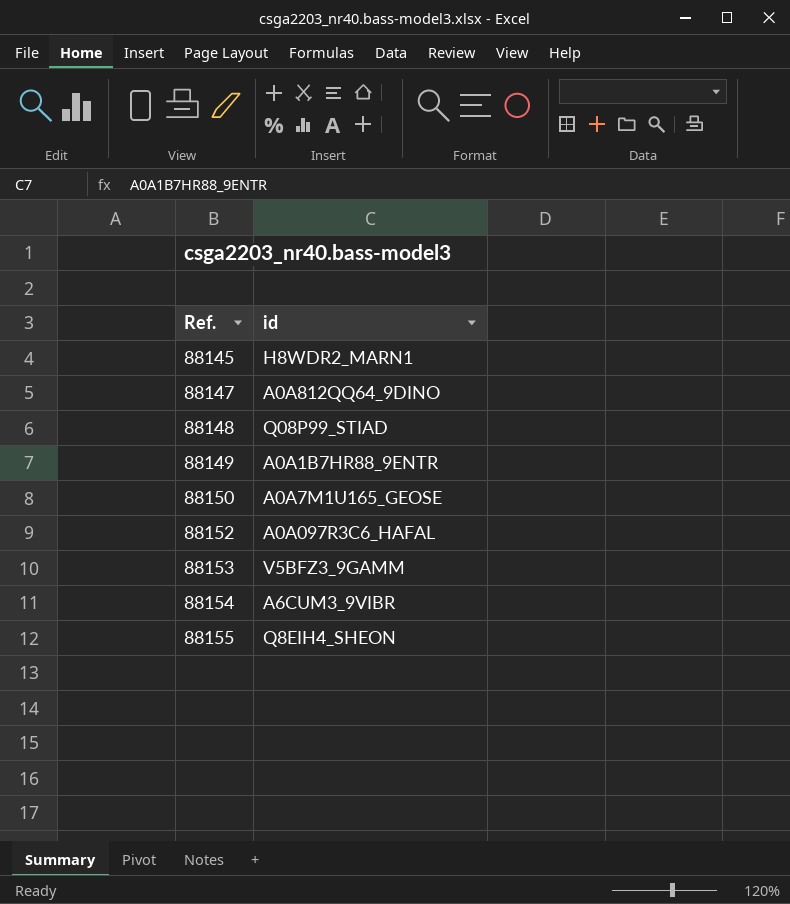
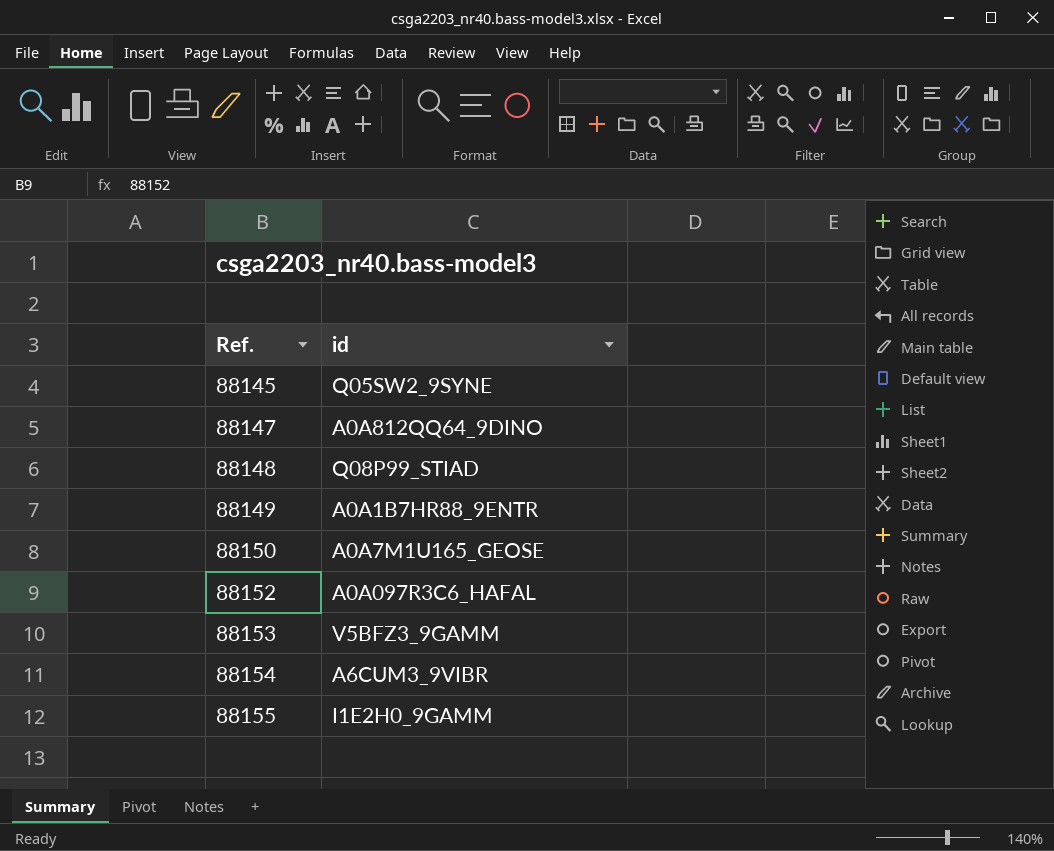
88145 | id: H8WDR2_MARN1 -> Q05SW2_9SYNE
88155 | id: Q8EIH4_SHEON -> I1E2H0_9GAMM

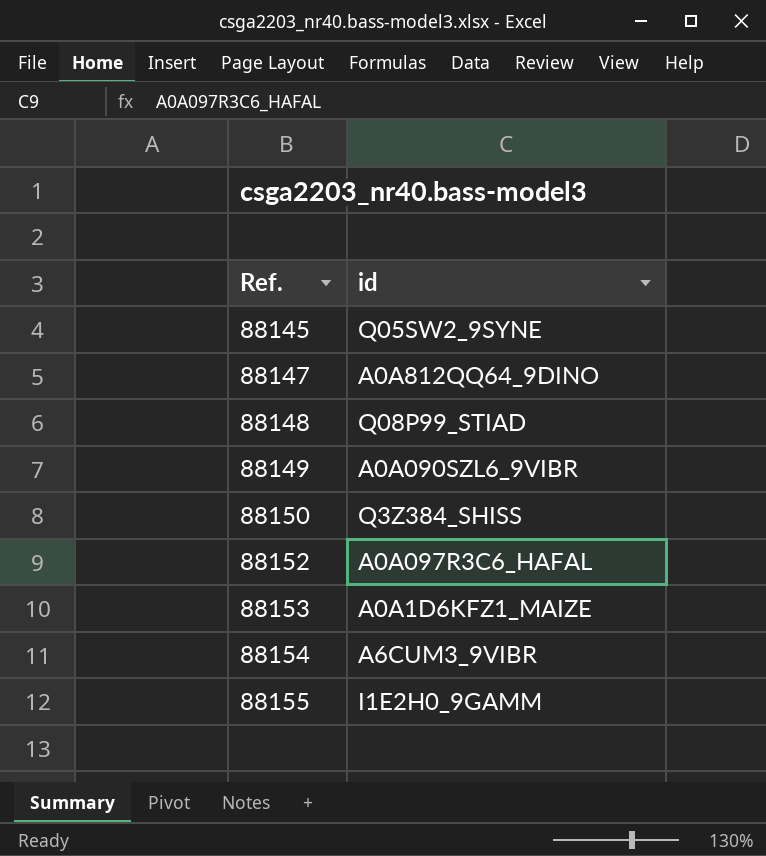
88149 | id: A0A1B7HR88_9ENTR -> A0A090SZL6_9VIBR
88150 | id: A0A7M1U165_GEOSE -> Q3Z384_SHISS
88153 | id: V5BFZ3_9GAMM -> A0A1D6KFZ1_MAIZE

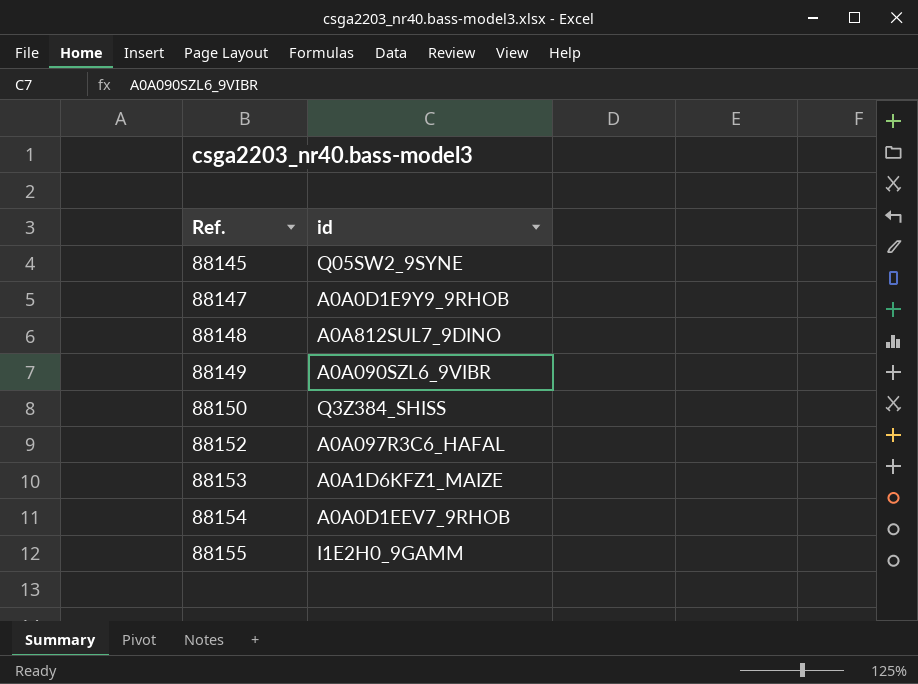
88147 | id: A0A812QQ64_9DINO -> A0A0D1E9Y9_9RHOB
88148 | id: Q08P99_STIAD -> A0A812SUL7_9DINO
88154 | id: A6CUM3_9VIBR -> A0A0D1EEV7_9RHOB

